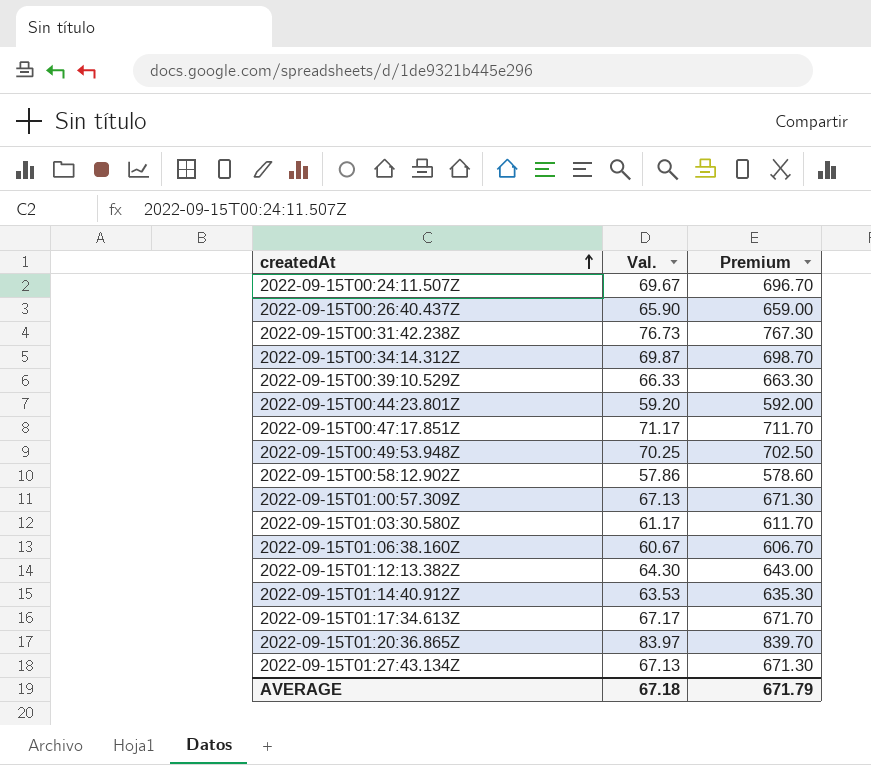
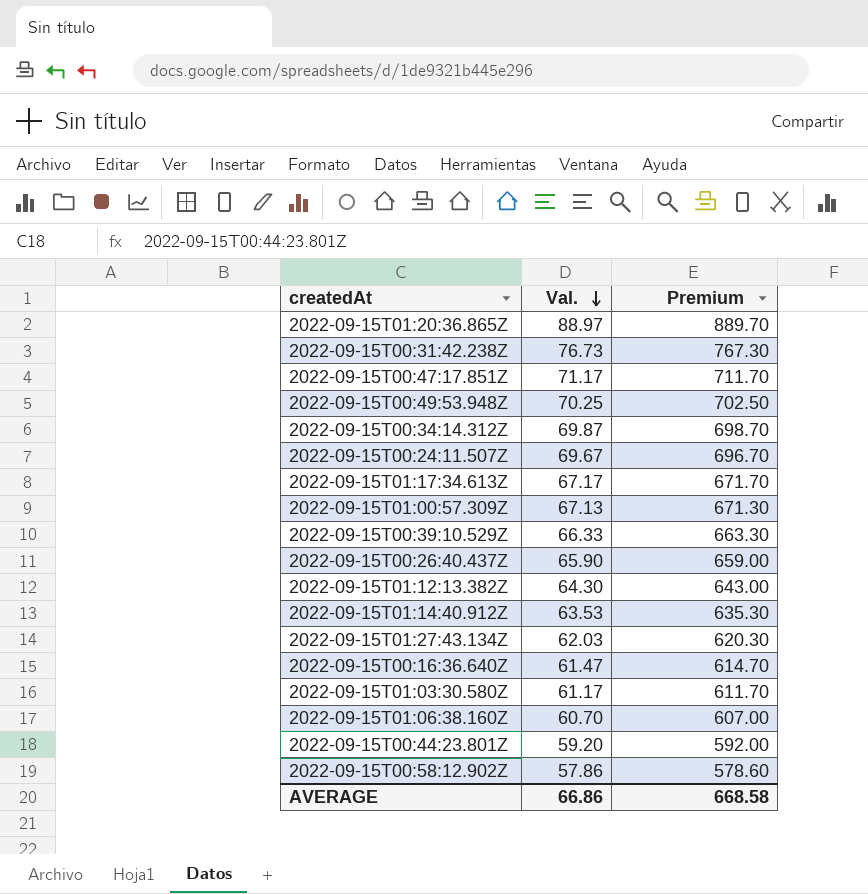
row order: createdAt ascending -> Val. descending
2022-09-15T01:20:36.865Z | Val.: 83.97 -> 88.97
2022-09-15T01:20:36.865Z | Premium: 839.70 -> 889.70
2022-09-15T01:27:43.134Z | Val.: 67.13 -> 62.03
2022-09-15T01:27:43.134Z | Premium: 671.30 -> 620.30
row 2022-09-15T00:16:36.640Z: none -> 61.47 | 614.70
2022-09-15T01:06:38.160Z | Val.: 60.67 -> 60.70
2022-09-15T01:06:38.160Z | Premium: 606.70 -> 607.00
AVERAGE | Val.: 67.18 -> 66.86
AVERAGE | Premium: 671.79 -> 668.58

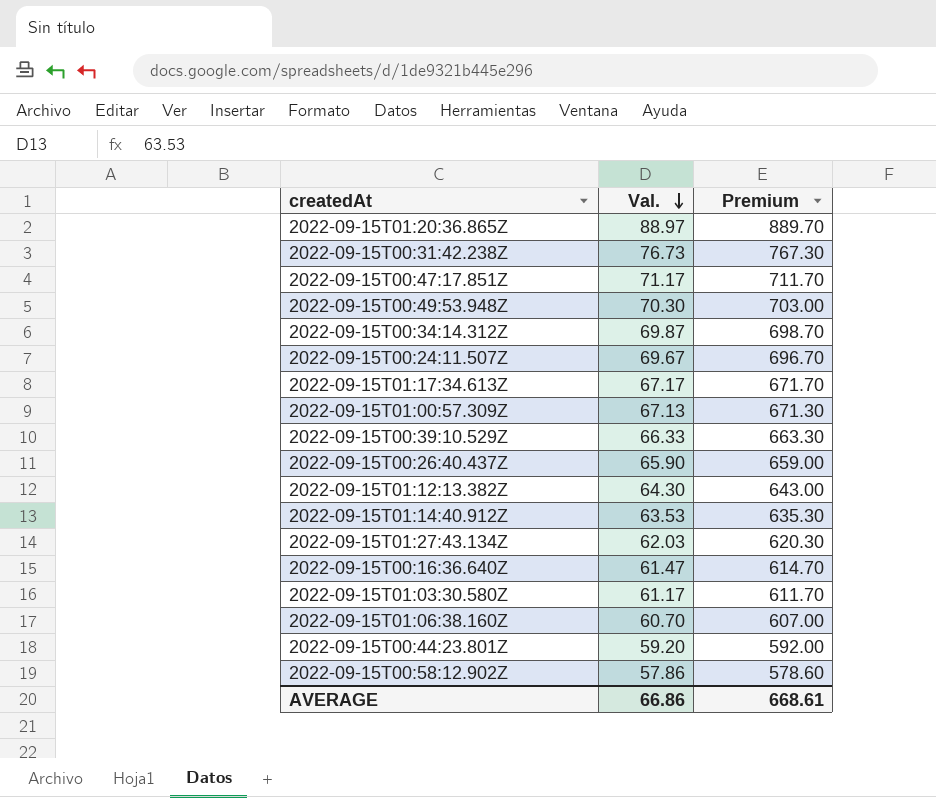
2022-09-15T00:49:53.948Z | Val.: 70.25 -> 70.30
2022-09-15T00:49:53.948Z | Premium: 702.50 -> 703.00
AVERAGE | Premium: 668.58 -> 668.61

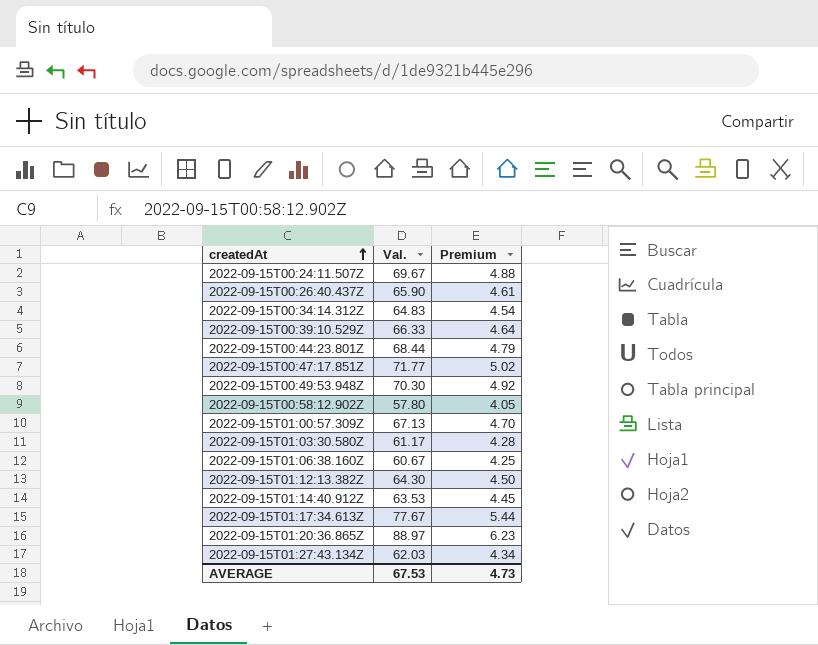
row order: Val. descending -> createdAt ascending
column Premium | formula: [Val.] * 10 -> [Val.] * 0.07
row 2022-09-15T00:31:42.238Z: 76.73 | 767.30 -> none
row 2022-09-15T00:16:36.640Z: 61.47 | 614.70 -> none
2022-09-15T00:34:14.312Z | Val.: 69.87 -> 64.83
2022-09-15T00:44:23.801Z | Val.: 59.20 -> 68.44
2022-09-15T00:47:17.851Z | Val.: 71.17 -> 71.77
2022-09-15T00:58:12.902Z | Val.: 57.86 -> 57.80
2022-09-15T01:06:38.160Z | Val.: 60.70 -> 60.67
2022-09-15T01:17:34.613Z | Val.: 67.17 -> 77.67
AVERAGE | Val.: 66.86 -> 67.53
AVERAGE | Premium: 668.61 -> 4.73

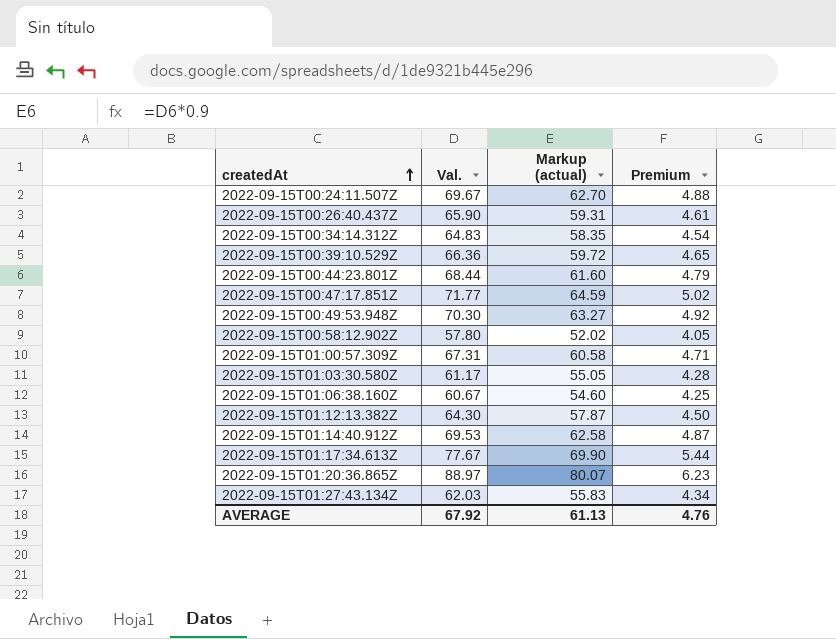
column Markup (actual) | formula: none -> [Val.] * 0.9
2022-09-15T00:39:10.529Z | Val.: 66.33 -> 66.36
2022-09-15T00:39:10.529Z | Premium: 4.64 -> 4.65
2022-09-15T01:00:57.309Z | Val.: 67.13 -> 67.31
2022-09-15T01:00:57.309Z | Premium: 4.70 -> 4.71
2022-09-15T01:14:40.912Z | Val.: 63.53 -> 69.53
2022-09-15T01:14:40.912Z | Premium: 4.45 -> 4.87
AVERAGE | Val.: 67.53 -> 67.92
AVERAGE | Premium: 4.73 -> 4.76

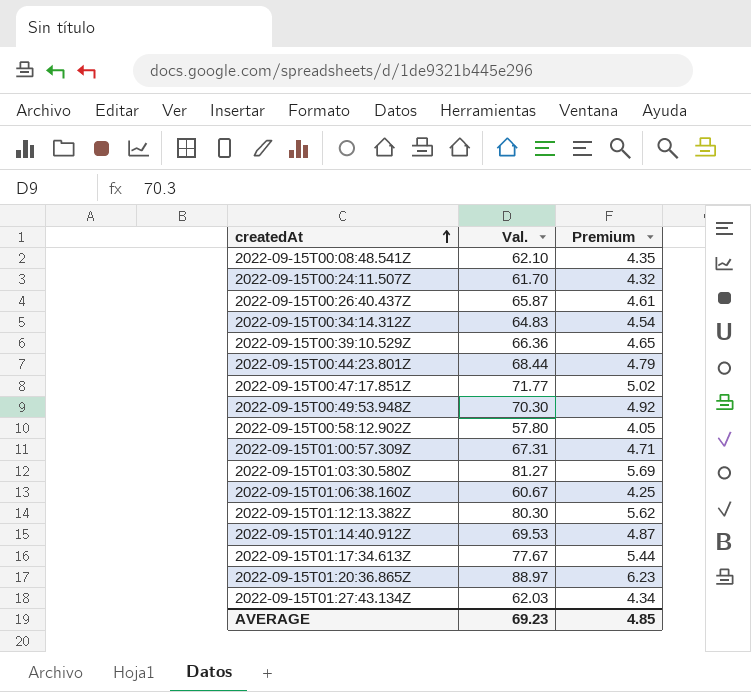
column Markup (actual) | formula: [Val.] * 0.9 -> none
row 2022-09-15T00:08:48.541Z: none -> 62.10 | 4.35
2022-09-15T00:24:11.507Z | Val.: 69.67 -> 61.70
2022-09-15T00:24:11.507Z | Premium: 4.88 -> 4.32
2022-09-15T00:26:40.437Z | Val.: 65.90 -> 65.87
2022-09-15T01:03:30.580Z | Val.: 61.17 -> 81.27
2022-09-15T01:03:30.580Z | Premium: 4.28 -> 5.69
2022-09-15T01:12:13.382Z | Val.: 64.30 -> 80.30
2022-09-15T01:12:13.382Z | Premium: 4.50 -> 5.62
AVERAGE | Val.: 67.92 -> 69.23
AVERAGE | Premium: 4.76 -> 4.85

